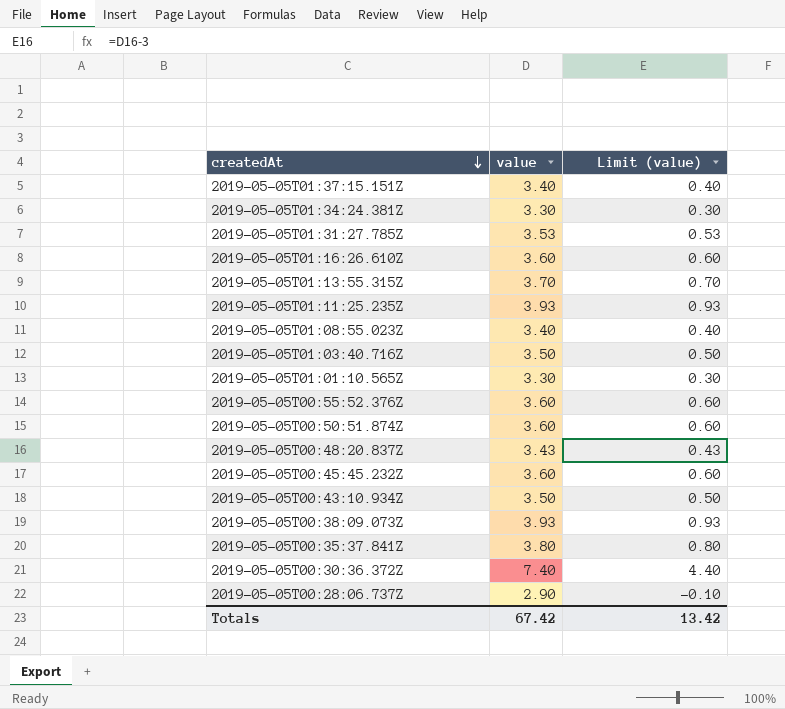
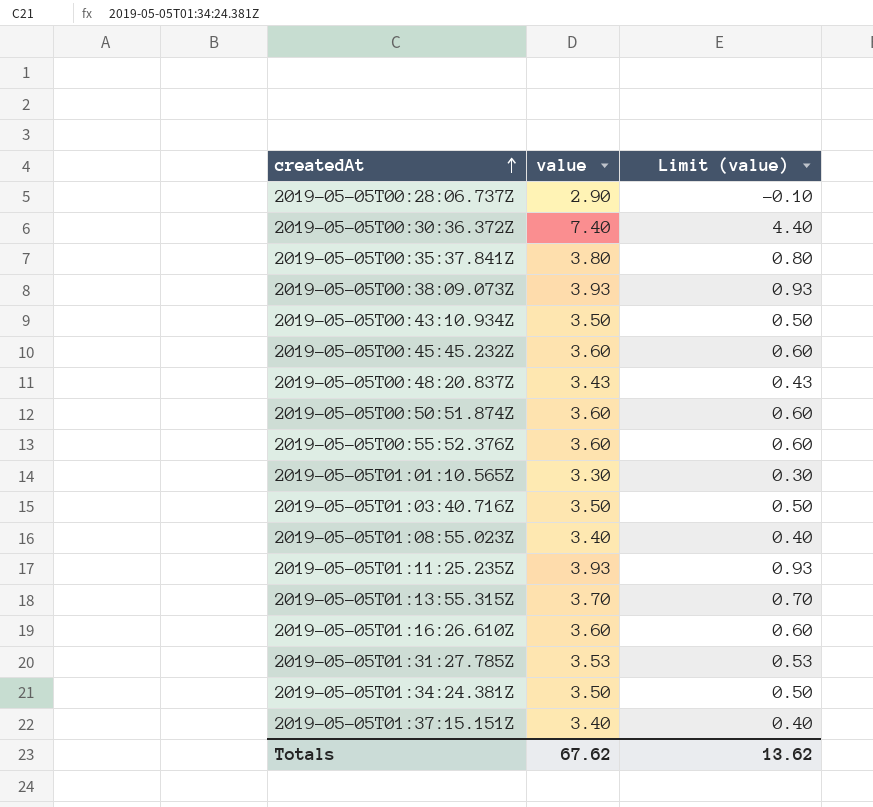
row order: createdAt descending -> createdAt ascending
2019-05-05T01:34:24.381Z | value: 3.30 -> 3.50
2019-05-05T01:34:24.381Z | Limit (value): 0.30 -> 0.50
Totals | value: 67.42 -> 67.62
Totals | Limit (value): 13.42 -> 13.62

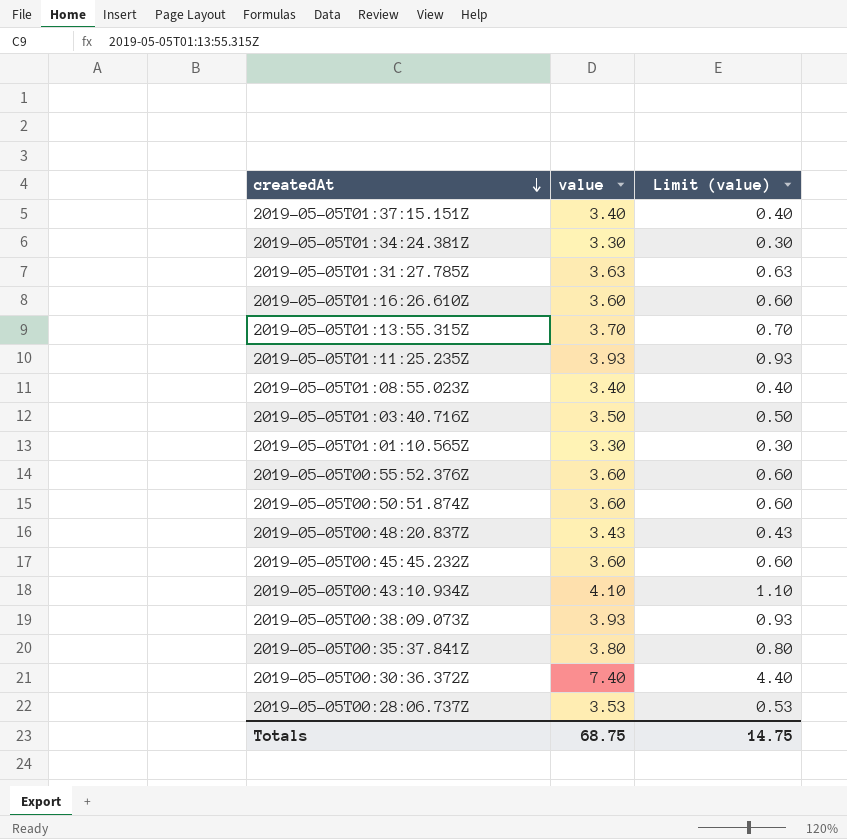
row order: createdAt ascending -> createdAt descending
2019-05-05T01:34:24.381Z | value: 3.50 -> 3.30
2019-05-05T01:34:24.381Z | Limit (value): 0.50 -> 0.30
2019-05-05T01:31:27.785Z | value: 3.53 -> 3.63
2019-05-05T01:31:27.785Z | Limit (value): 0.53 -> 0.63
2019-05-05T00:43:10.934Z | value: 3.50 -> 4.10
2019-05-05T00:43:10.934Z | Limit (value): 0.50 -> 1.10
2019-05-05T00:28:06.737Z | value: 2.90 -> 3.53
2019-05-05T00:28:06.737Z | Limit (value): -0.10 -> 0.53
Totals | value: 67.62 -> 68.75
Totals | Limit (value): 13.62 -> 14.75

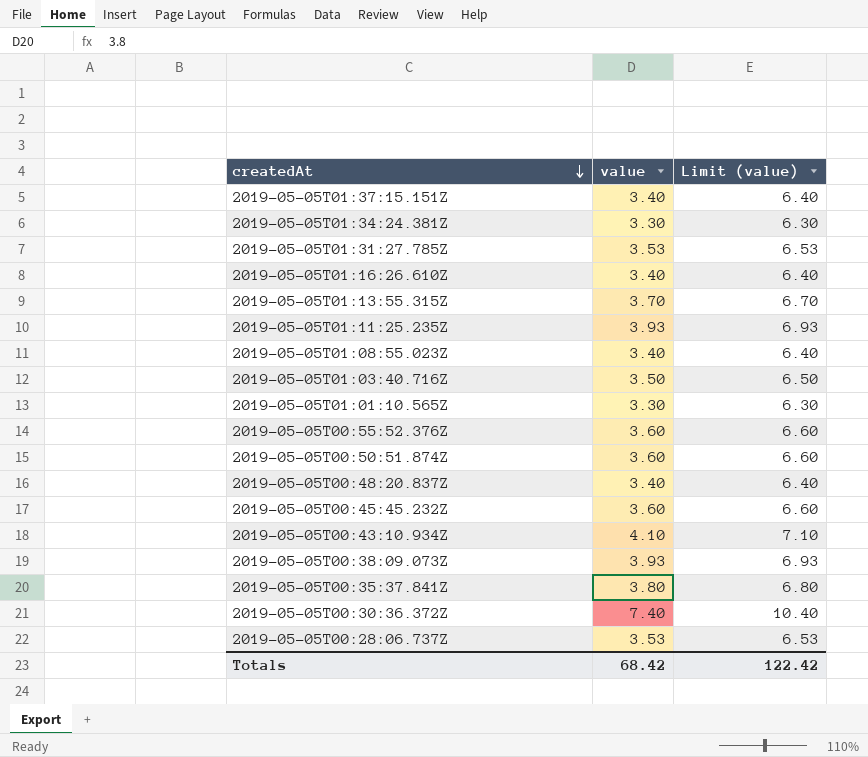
column Limit (value) | formula: [value] - 3 -> [value] + 3
2019-05-05T01:31:27.785Z | value: 3.63 -> 3.53
2019-05-05T01:16:26.610Z | value: 3.60 -> 3.40
2019-05-05T00:48:20.837Z | value: 3.43 -> 3.40
Totals | value: 68.75 -> 68.42
Totals | Limit (value): 14.75 -> 122.42

